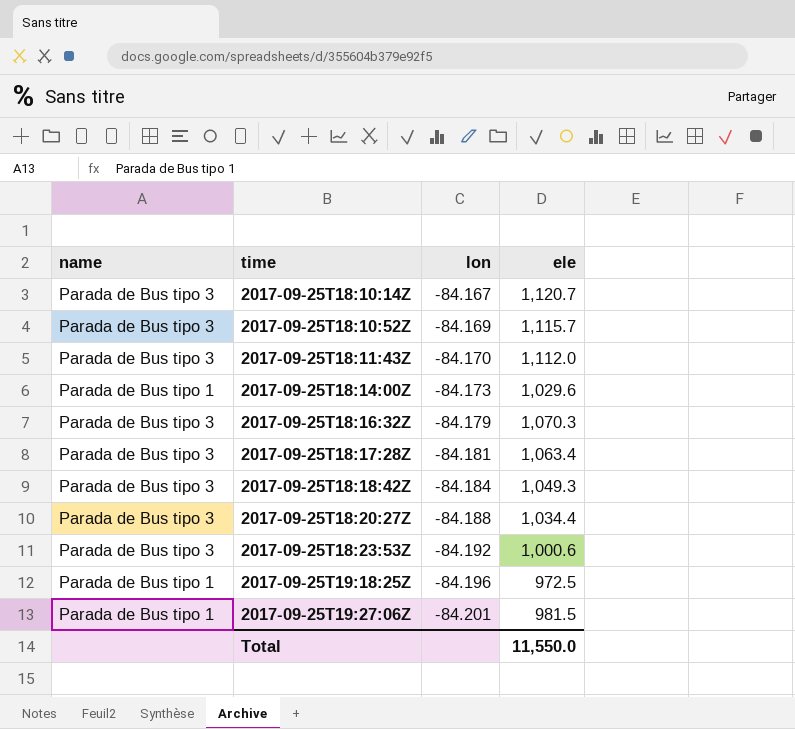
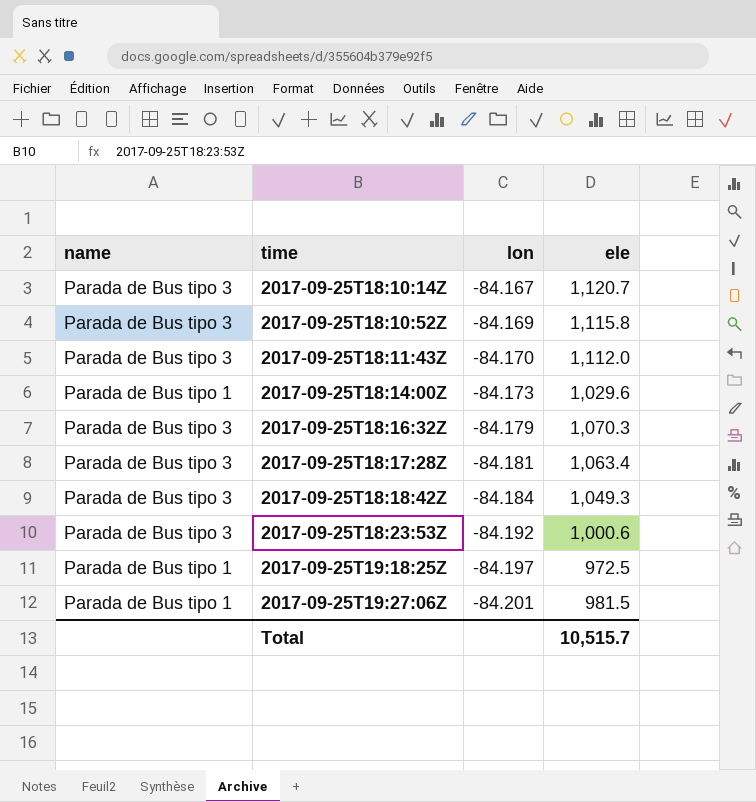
row 2017-09-25T18:20:27Z: Parada de Bus tipo 3 | -84.188 | 1,034.4 -> none
2017-09-25T18:10:52Z | ele: 1,115.7 -> 1,115.8
2017-09-25T19:18:25Z | lon: -84.196 -> -84.197
Total | ele: 11,550.0 -> 10,515.7

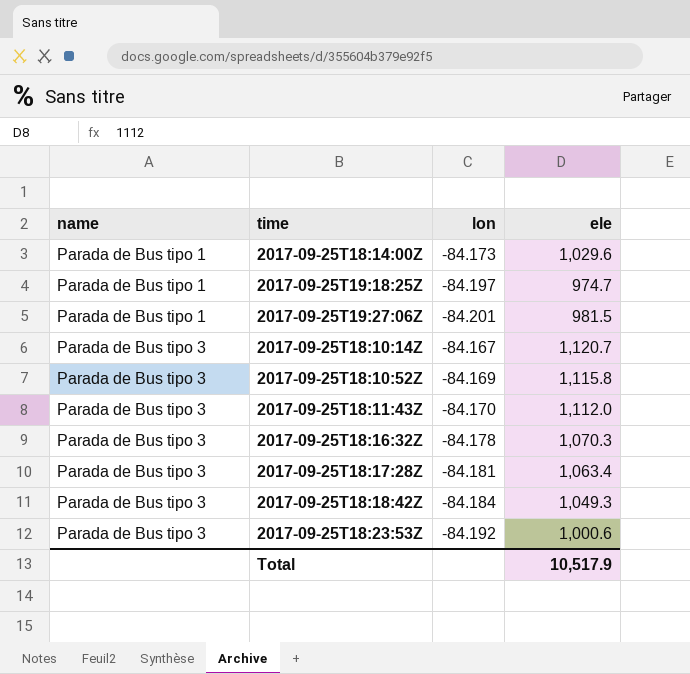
row order: time ascending -> name ascending
2017-09-25T19:18:25Z | ele: 972.5 -> 974.7
2017-09-25T18:16:32Z | lon: -84.179 -> -84.178
Total | ele: 10,515.7 -> 10,517.9

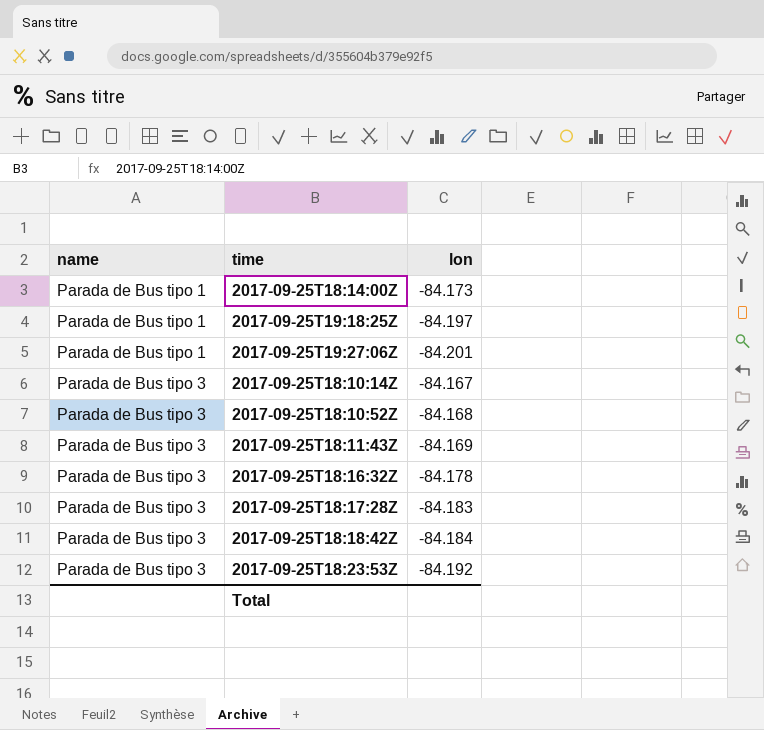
column ele | position: 4 -> none
2017-09-25T18:10:52Z | lon: -84.169 -> -84.168
2017-09-25T18:11:43Z | lon: -84.170 -> -84.169
2017-09-25T18:17:28Z | lon: -84.181 -> -84.183

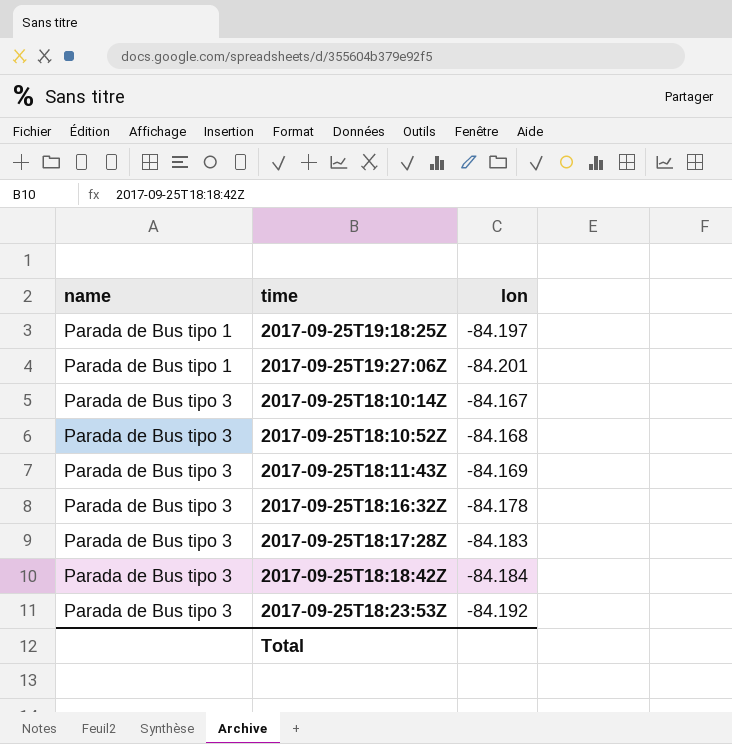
row 2017-09-25T18:14:00Z: Parada de Bus tipo 1 | -84.173 -> none

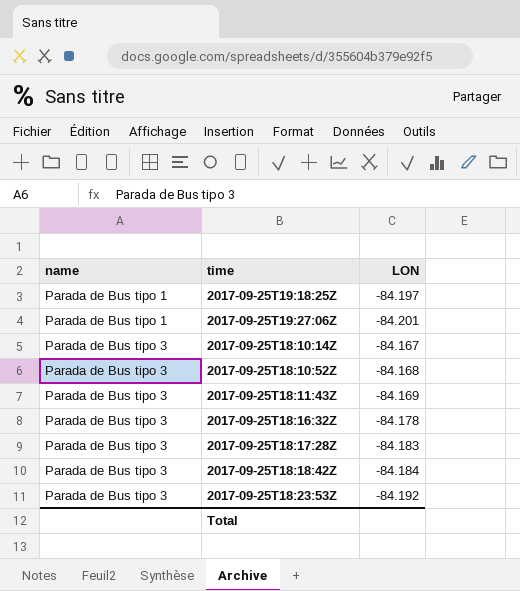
column name: lon -> LON

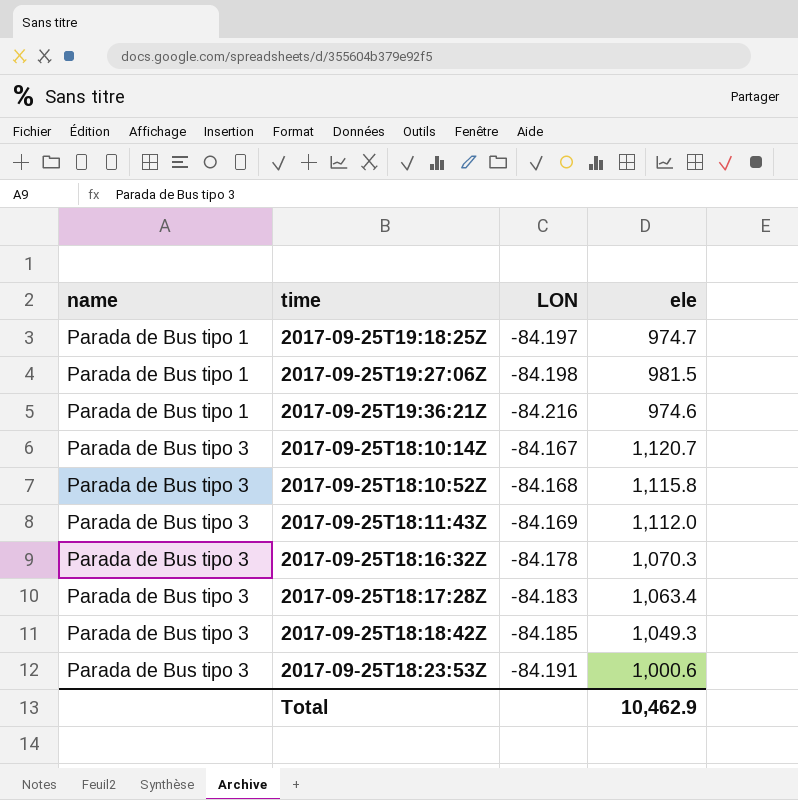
column ele | position: none -> 4
2017-09-25T19:27:06Z | LON: -84.201 -> -84.198
row 2017-09-25T19:36:21Z: none -> Parada de Bus tipo 1 | -84.216 | 974.6
2017-09-25T18:18:42Z | LON: -84.184 -> -84.185
2017-09-25T18:23:53Z | LON: -84.192 -> -84.191

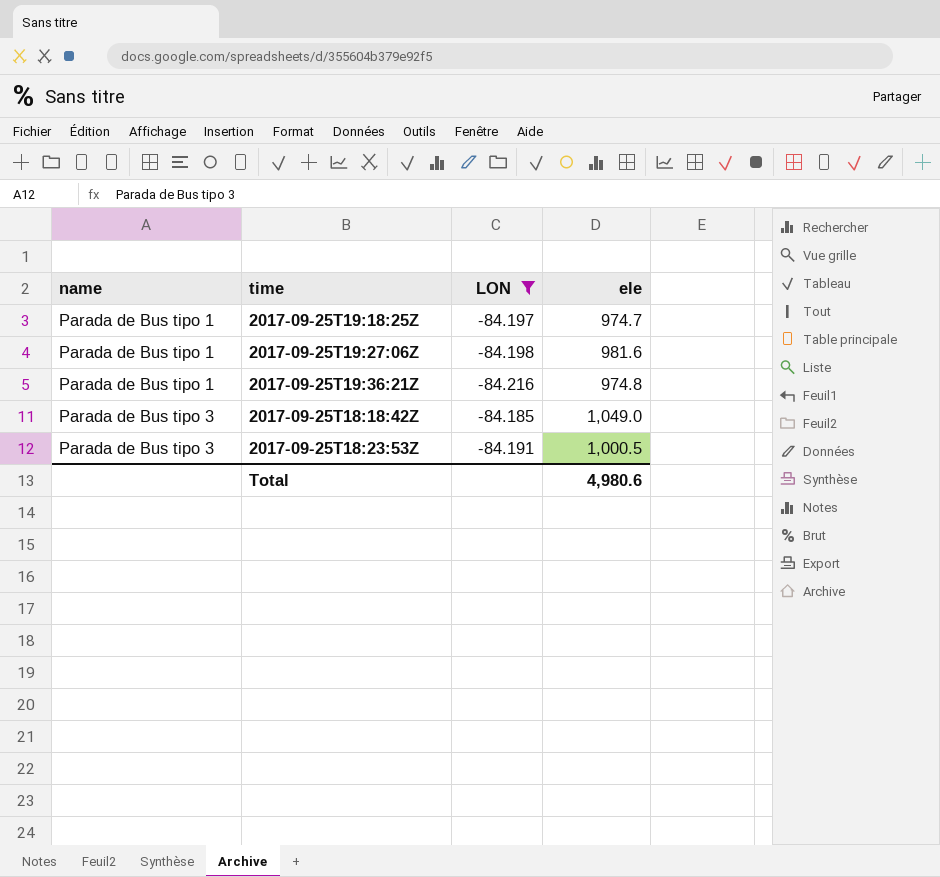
filter: none -> LON <= -84.185
2017-09-25T19:27:06Z | ele: 981.5 -> 981.6
2017-09-25T19:36:21Z | ele: 974.6 -> 974.8
2017-09-25T18:18:42Z | ele: 1,049.3 -> 1,049.0
2017-09-25T18:23:53Z | ele: 1,000.6 -> 1,000.5
Total | ele: 10,462.9 -> 4,980.6

